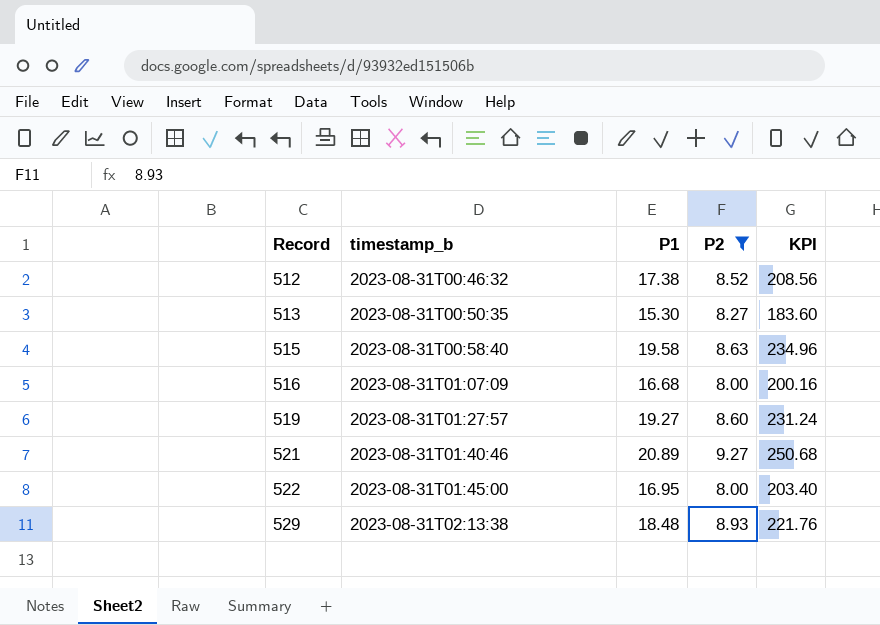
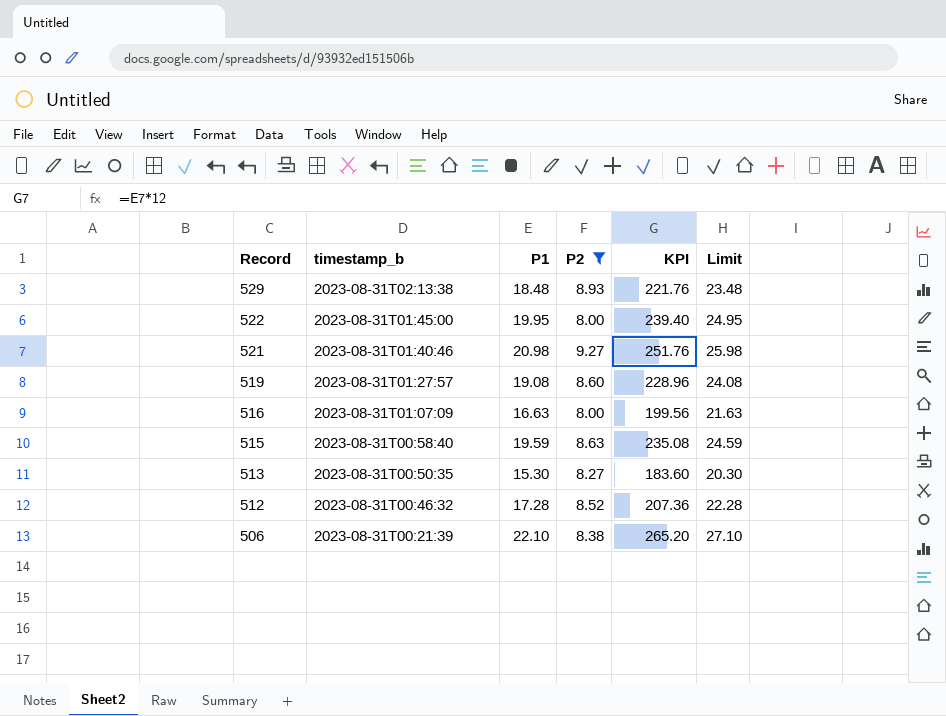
row order: Record ascending -> Record descending
column Limit | formula: none -> [P1] + 5
522 | P1: 16.95 -> 19.95
522 | KPI: 203.40 -> 239.40
521 | P1: 20.89 -> 20.98
521 | KPI: 250.68 -> 251.76
519 | P1: 19.27 -> 19.08
519 | KPI: 231.24 -> 228.96
516 | P1: 16.68 -> 16.63
516 | KPI: 200.16 -> 199.56
515 | P1: 19.58 -> 19.59
515 | KPI: 234.96 -> 235.08
512 | P1: 17.38 -> 17.28
512 | KPI: 208.56 -> 207.36
row 506: none -> 2023-08-31T00:21:39 | 22.10 | 8.38 | 265.20 | 27.10

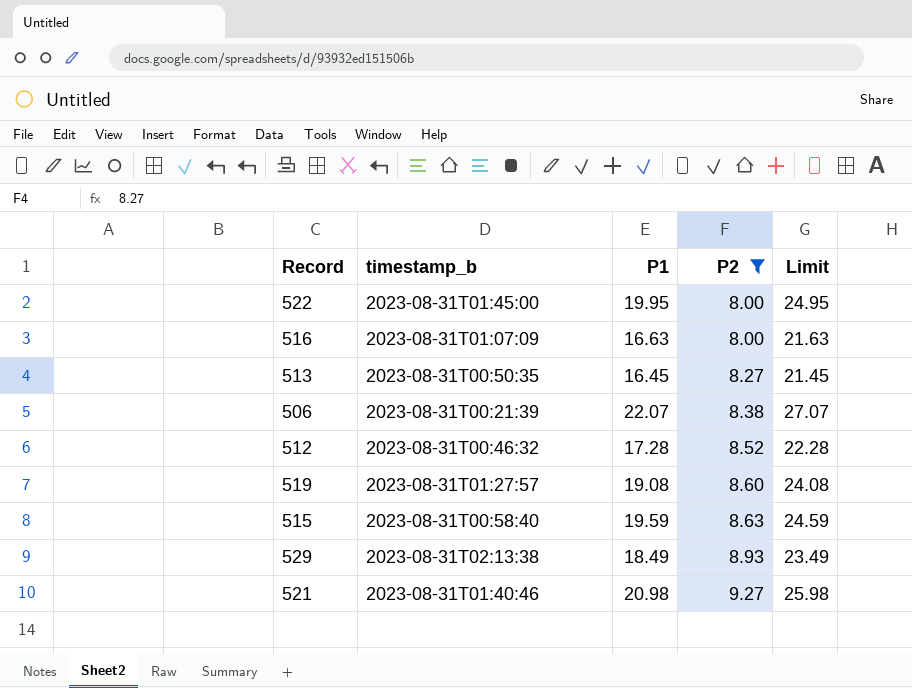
row order: Record descending -> P2 ascending
column KPI | formula: [P1] * 12 -> none
513 | P1: 15.30 -> 16.45
513 | Limit: 20.30 -> 21.45
506 | P1: 22.10 -> 22.07
506 | Limit: 27.10 -> 27.07
529 | P1: 18.48 -> 18.49
529 | Limit: 23.48 -> 23.49

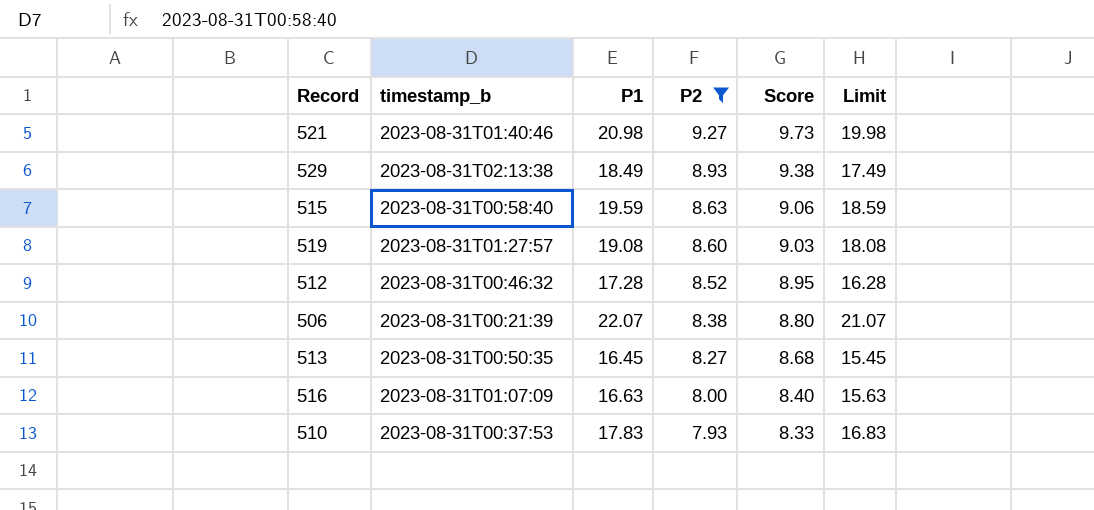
row order: P2 ascending -> P2 descending
column Score | formula: none -> [P2] * 1.05
column Limit | formula: [P1] + 5 -> [P1] - 1
row 522: 2023-08-31T01:45:00 | 19.95 | 8.00 | 24.95 -> none
row 510: none -> 2023-08-31T00:37:53 | 17.83 | 7.93 | 8.33 | 16.83

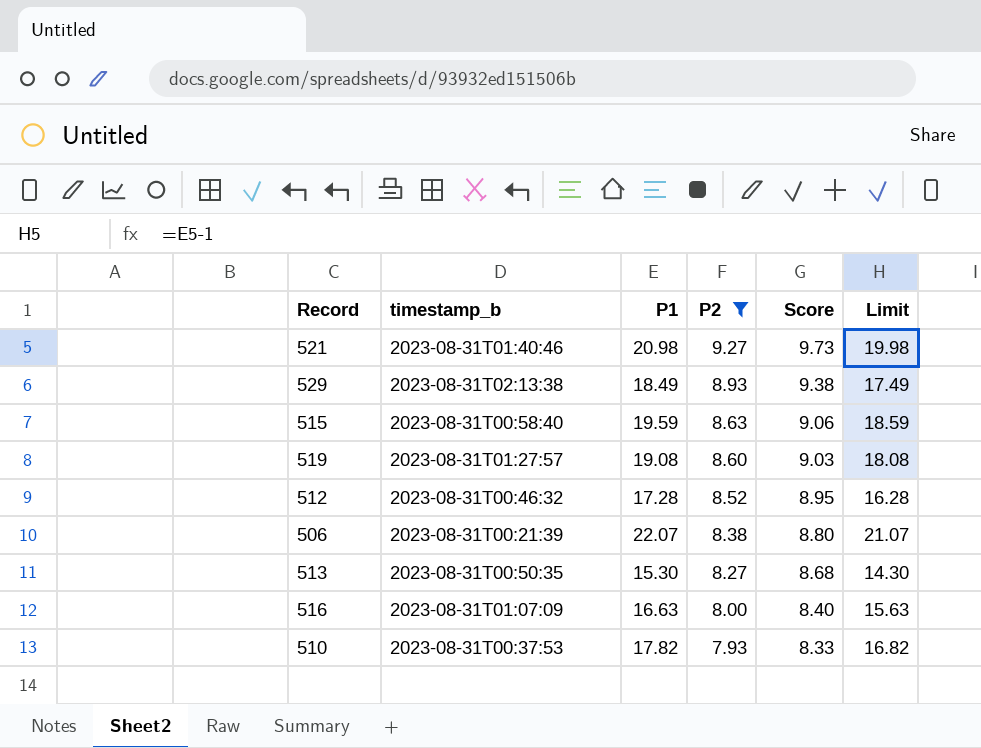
513 | P1: 16.45 -> 15.30
513 | Limit: 15.45 -> 14.30
510 | P1: 17.83 -> 17.82
510 | Limit: 16.83 -> 16.82

